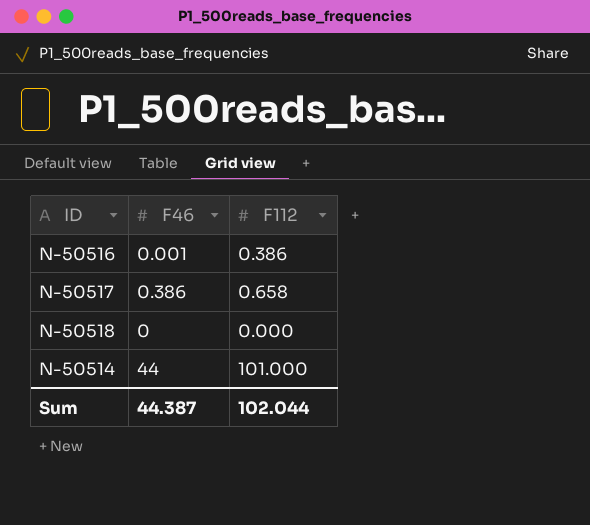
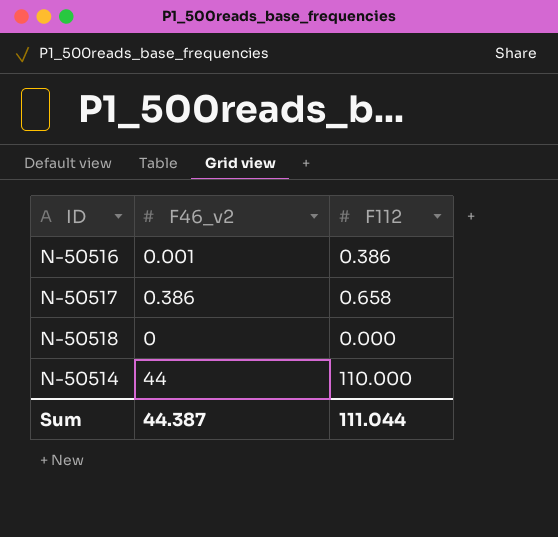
column name: F46 -> F46_v2
N-50514 | F112: 101.000 -> 110.000
Sum | F112: 102.044 -> 111.044

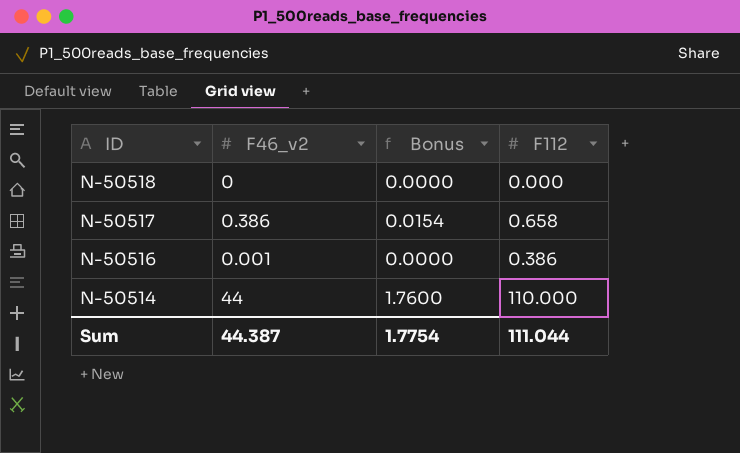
row order: none -> ID descending
column Bonus | formula: none -> [F46_v2] * 0.04

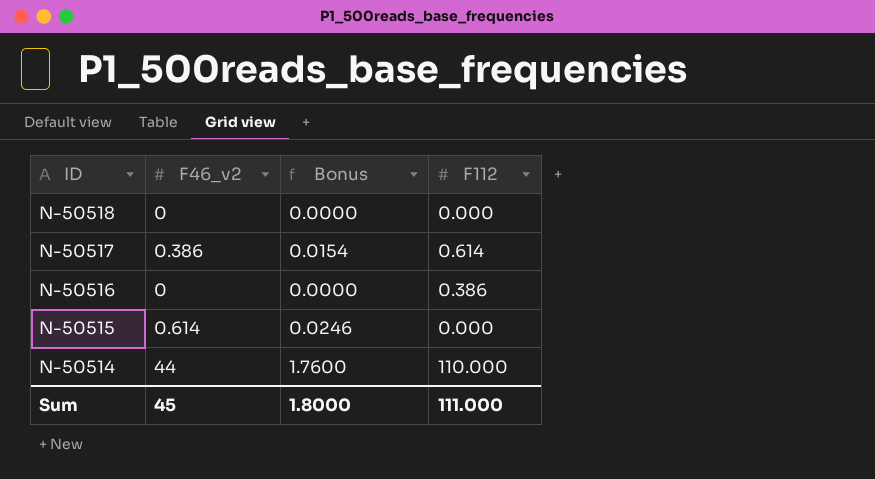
N-50517 | F112: 0.658 -> 0.614
N-50516 | F46_v2: 0.001 -> 0
row N-50515: none -> 0.614 | 0.0246 | 0.000
Sum | F46_v2: 44.387 -> 45
Sum | Bonus: 1.7754 -> 1.8000
Sum | F112: 111.044 -> 111.000

